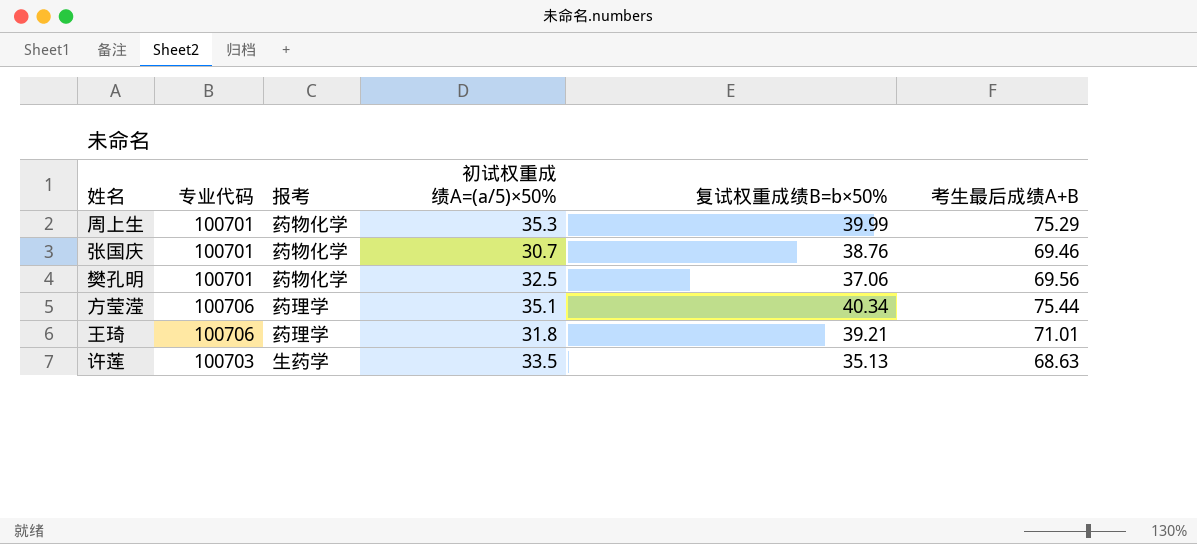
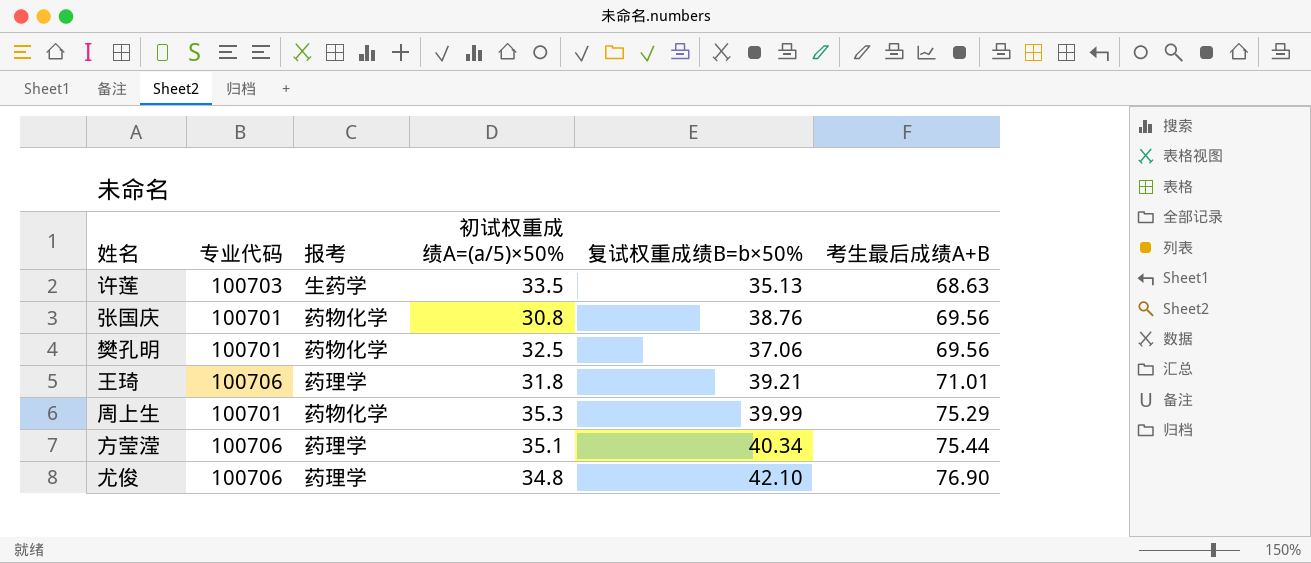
row order: none -> 考生最后成绩A+B ascending
张国庆 | 初试权重成绩A=(a/5)×50%: 30.7 -> 30.8
张国庆 | 考生最后成绩A+B: 69.46 -> 69.56
row 尤俊: none -> 100706 | 药理学 | 34.8 | 42.10 | 76.90

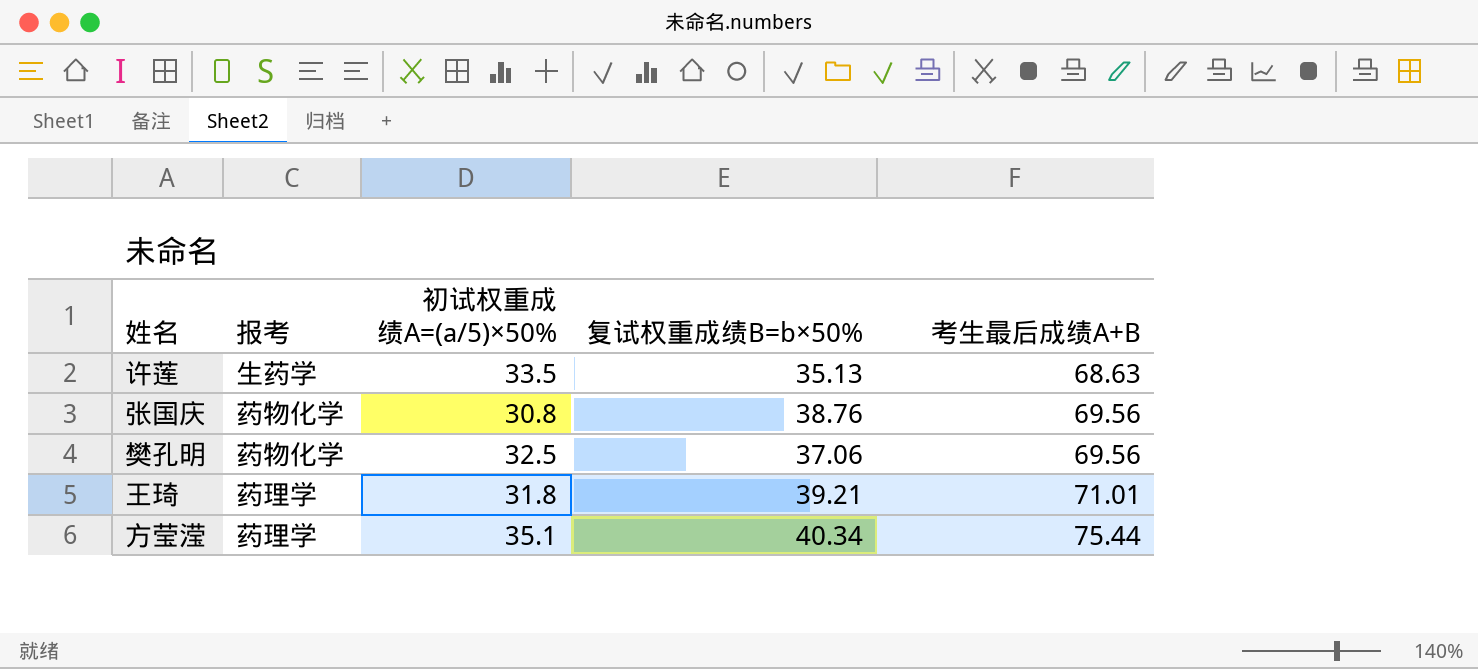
column 专业代码 | position: 2 -> none
row 周上生: 100701 | 药物化学 | 35.3 | 39.99 | 75.29 -> none
row 尤俊: 100706 | 药理学 | 34.8 | 42.10 | 76.90 -> none

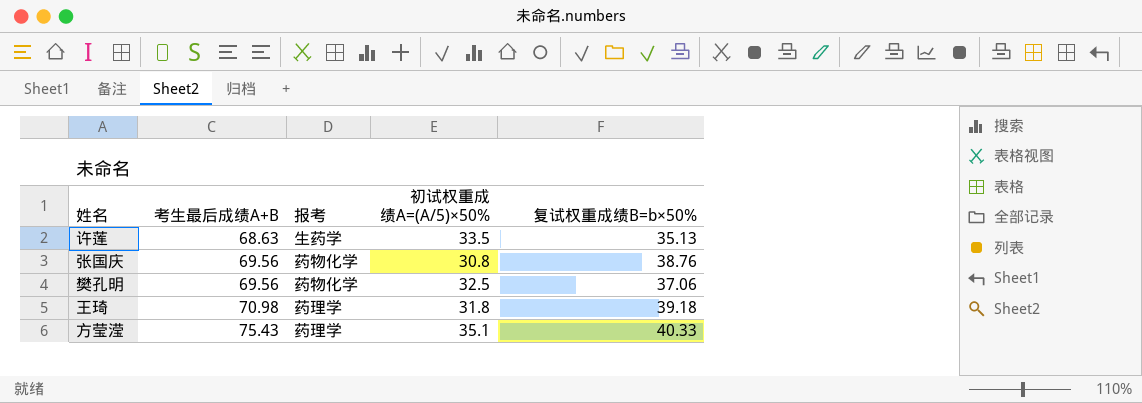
column 考生最后成绩A+B | position: 5 -> 2
column name: 初试权重成绩A=(a/5)×50% -> 初试权重成绩A=(A/5)×50%
王琦 | 考生最后成绩A+B: 71.01 -> 70.98
王琦 | 复试权重成绩B=b×50%: 39.21 -> 39.18
方莹滢 | 考生最后成绩A+B: 75.44 -> 75.43
方莹滢 | 复试权重成绩B=b×50%: 40.34 -> 40.33

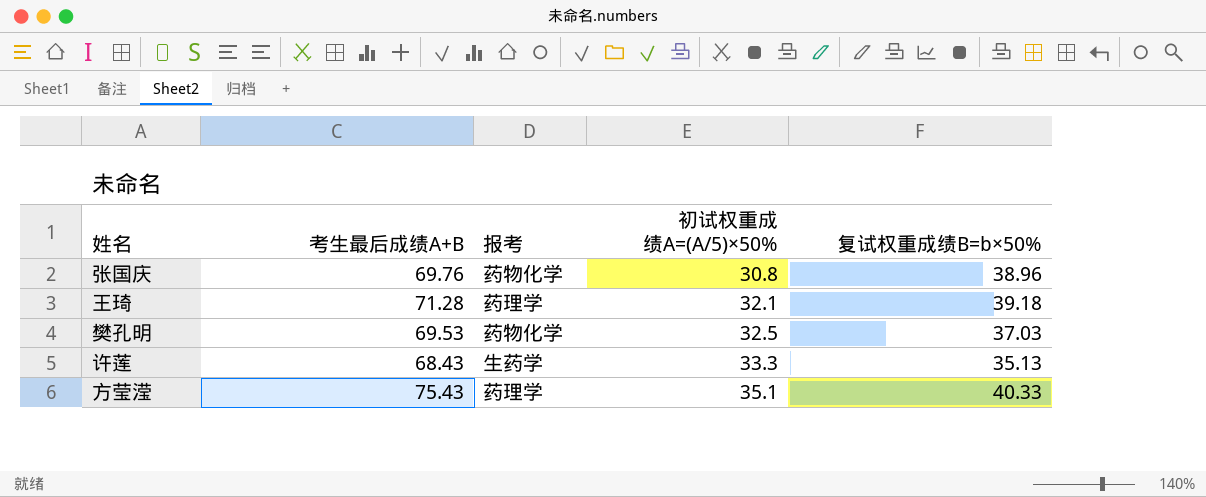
row order: 考生最后成绩A+B ascending -> 初试权重成绩A=(A/5)×50% ascending
张国庆 | 考生最后成绩A+B: 69.56 -> 69.76
张国庆 | 复试权重成绩B=b×50%: 38.76 -> 38.96
王琦 | 考生最后成绩A+B: 70.98 -> 71.28
王琦 | 初试权重成绩A=(A/5)×50%: 31.8 -> 32.1
樊孔明 | 考生最后成绩A+B: 69.56 -> 69.53
樊孔明 | 复试权重成绩B=b×50%: 37.06 -> 37.03
许莲 | 考生最后成绩A+B: 68.63 -> 68.43
许莲 | 初试权重成绩A=(A/5)×50%: 33.5 -> 33.3

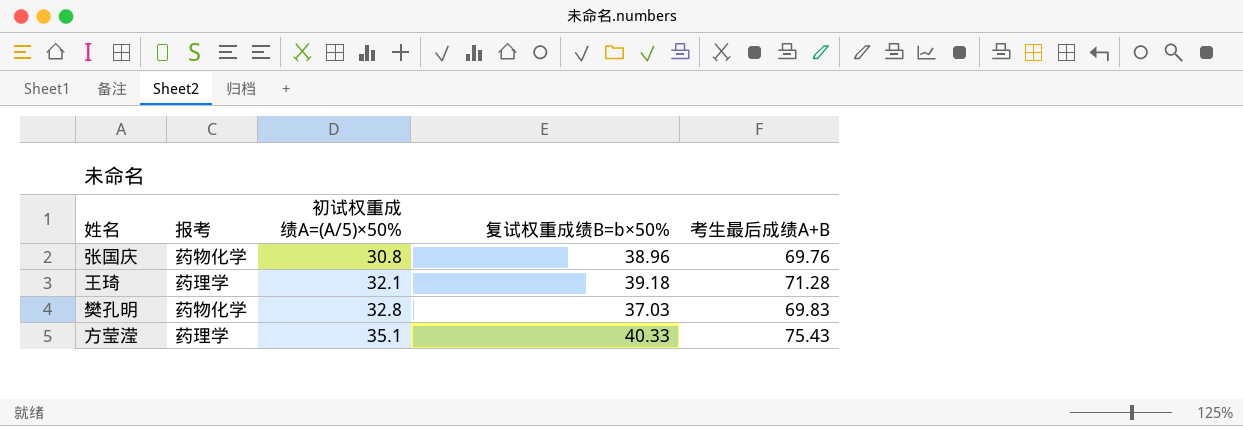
column 考生最后成绩A+B | position: 2 -> 5
row 许莲: 68.43 | 生药学 | 33.3 | 35.13 -> none
樊孔明 | 初试权重成绩A=(A/5)×50%: 32.5 -> 32.8
樊孔明 | 考生最后成绩A+B: 69.53 -> 69.83

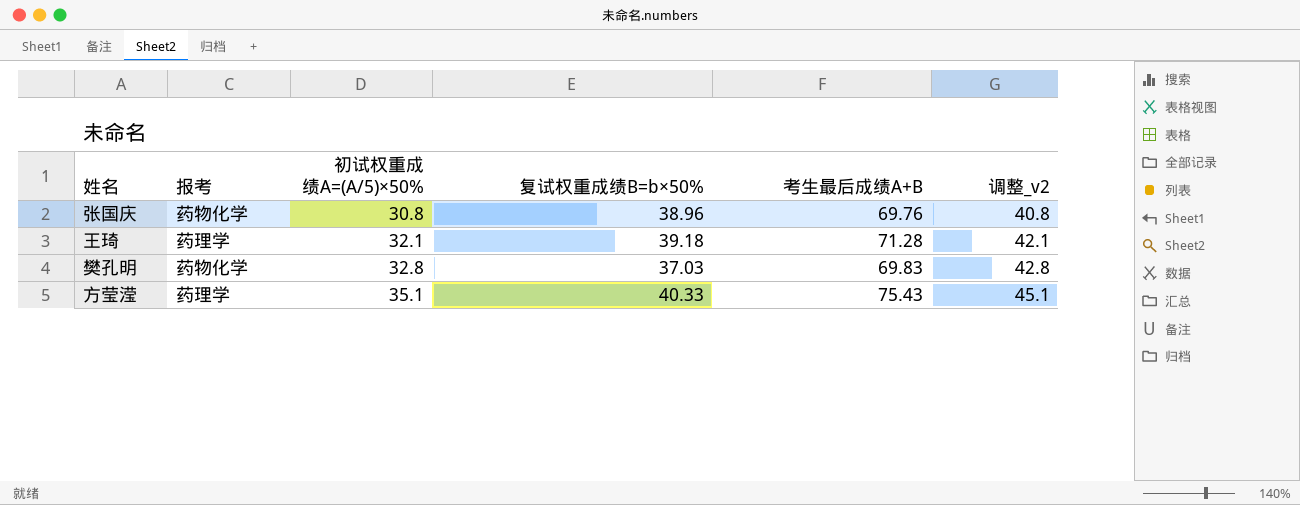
column 调整_v2 | formula: none -> [初试权重成绩A=(A/5)×50%] + 10

